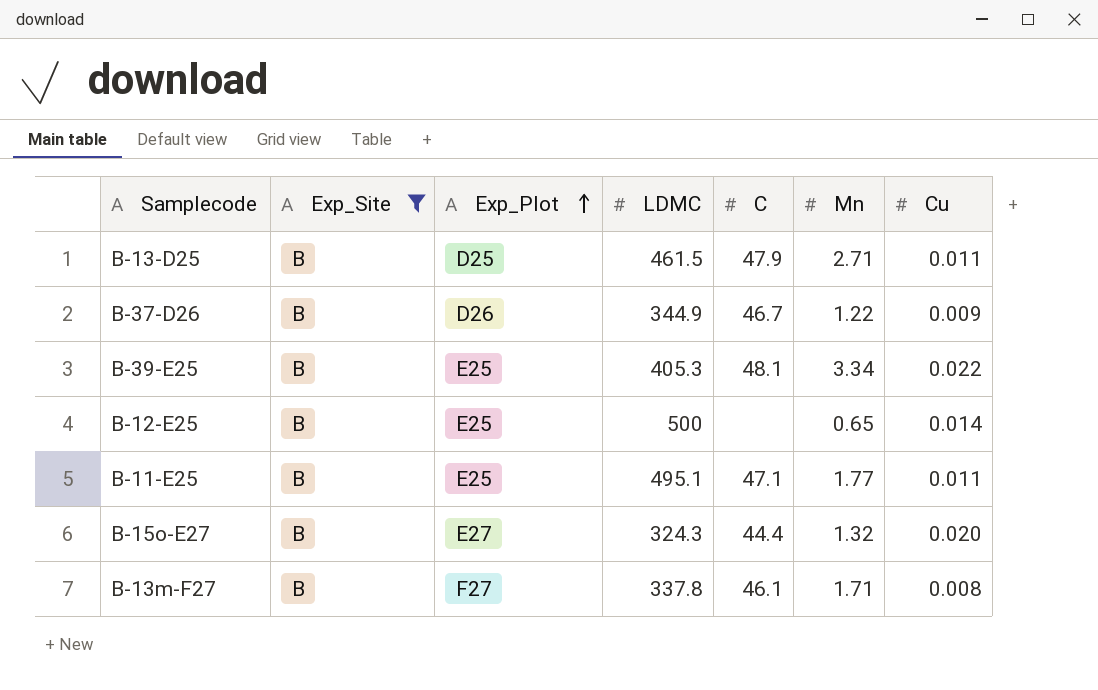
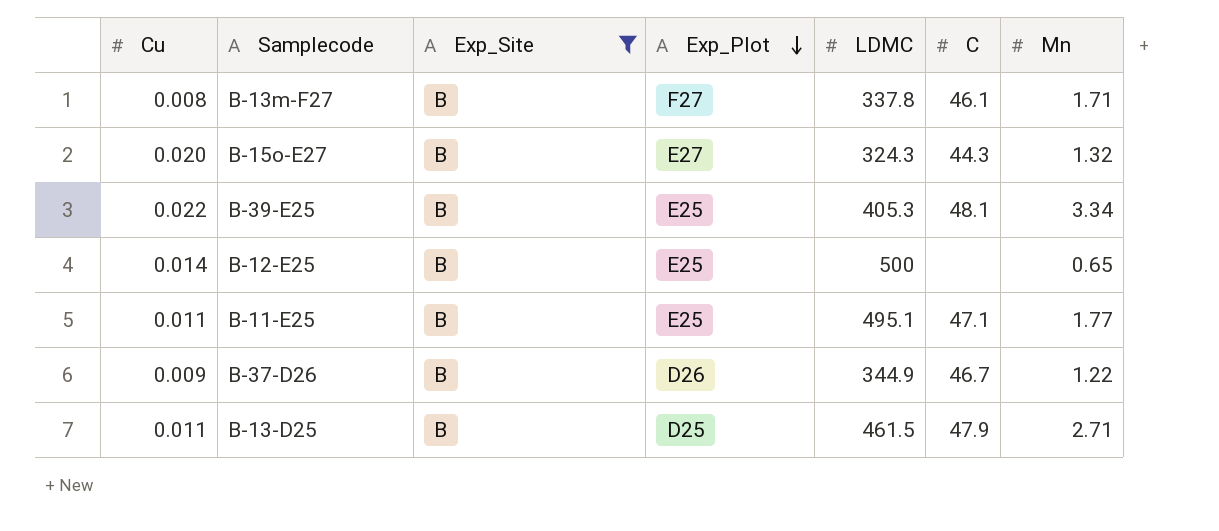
row order: Exp_Plot ascending -> Exp_Plot descending
column Cu | position: 7 -> 1
B-15o-E27 | C: 44.4 -> 44.3

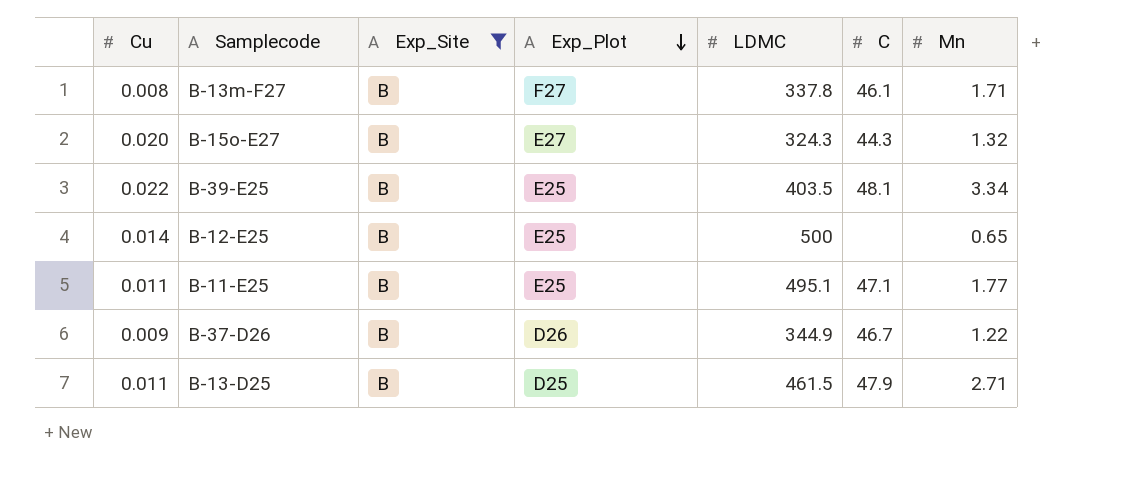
B-39-E25 | LDMC: 405.3 -> 403.5

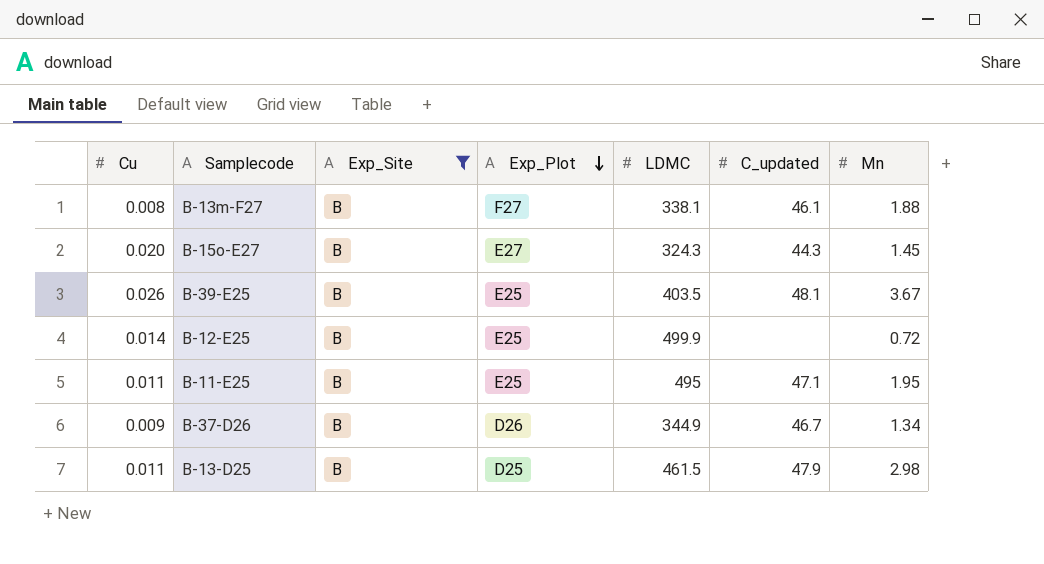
column name: C -> C_updated
B-13m-F27 | LDMC: 337.8 -> 338.1
B-13m-F27 | Mn: 1.71 -> 1.88
B-15o-E27 | Mn: 1.32 -> 1.45
B-39-E25 | Cu: 0.022 -> 0.026
B-39-E25 | Mn: 3.34 -> 3.67
B-12-E25 | LDMC: 500 -> 499.9
B-12-E25 | Mn: 0.65 -> 0.72
B-11-E25 | LDMC: 495.1 -> 495
B-11-E25 | Mn: 1.77 -> 1.95
B-37-D26 | Mn: 1.22 -> 1.34
B-13-D25 | Mn: 2.71 -> 2.98

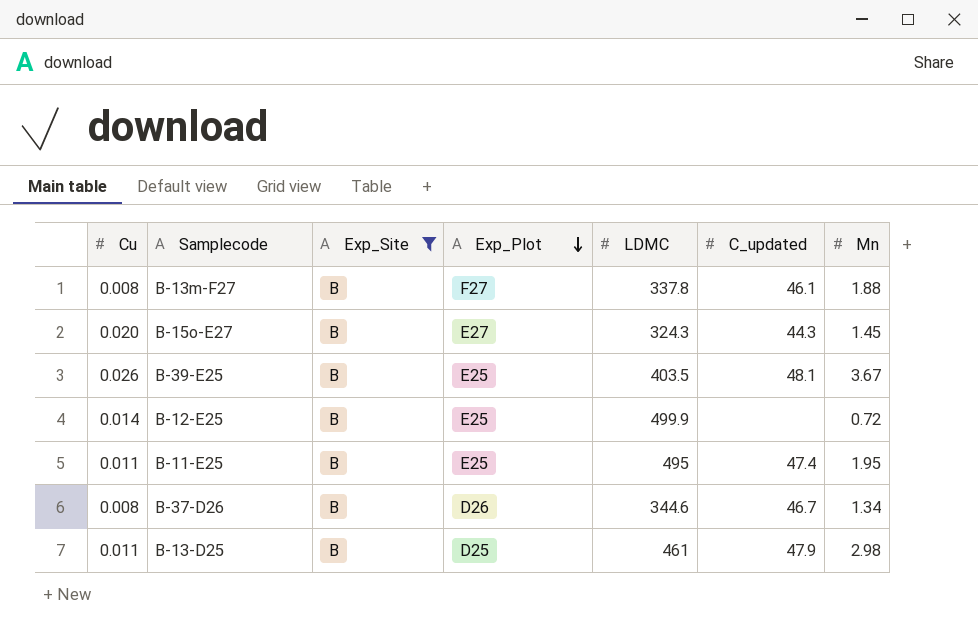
B-13m-F27 | LDMC: 338.1 -> 337.8
B-11-E25 | C_updated: 47.1 -> 47.4
B-37-D26 | Cu: 0.009 -> 0.008
B-37-D26 | LDMC: 344.9 -> 344.6
B-13-D25 | LDMC: 461.5 -> 461

